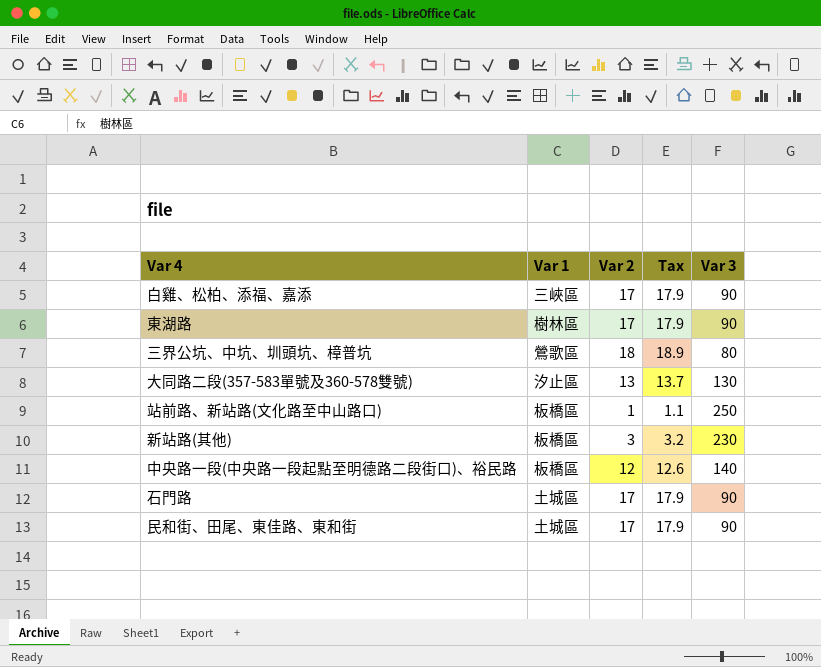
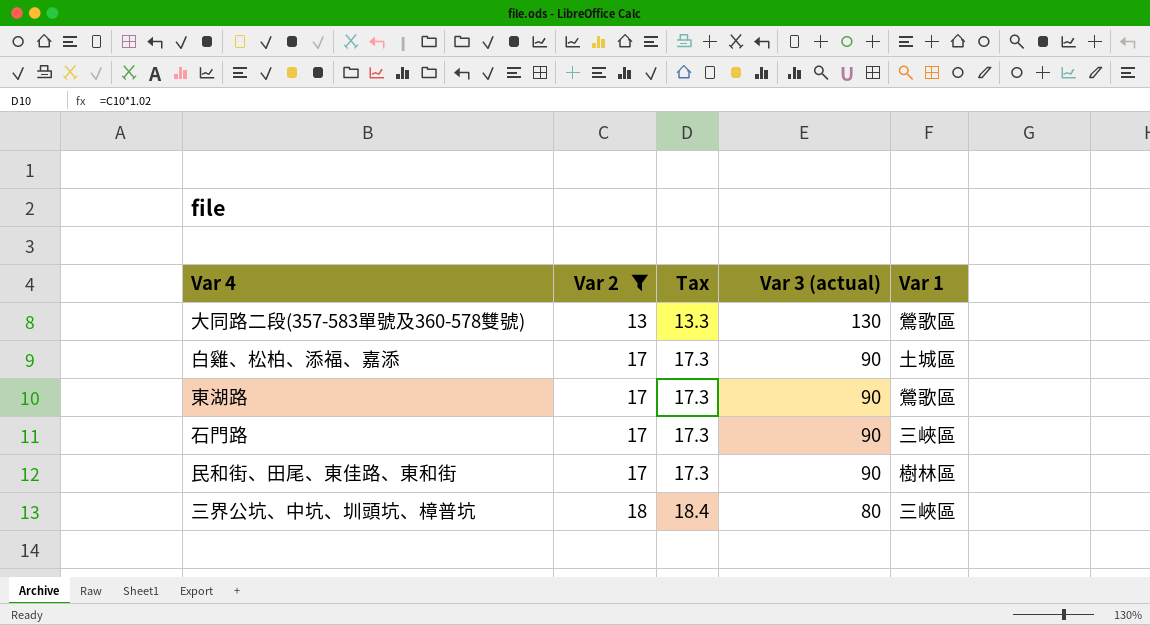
filter: none -> Var 2 >= 13
row order: none -> Var 2 ascending
column Tax | formula: [Var 2] * 1.05 -> [Var 2] * 1.02
column name: Var 3 -> Var 3 (actual)
column Var 1 | position: 2 -> 5
大同路二段(357-583單號及360-578雙號) | Var 1: 汐止區 -> 鶯歌區
白雞、松柏、添福、嘉添 | Var 1: 三峽區 -> 土城區
東湖路 | Var 1: 樹林區 -> 鶯歌區
石門路 | Var 1: 土城區 -> 三峽區
民和街、田尾、東佳路、東和街 | Var 1: 土城區 -> 樹林區
三界公坑、中坑、圳頭坑、樟普坑 | Var 1: 鶯歌區 -> 三峽區

